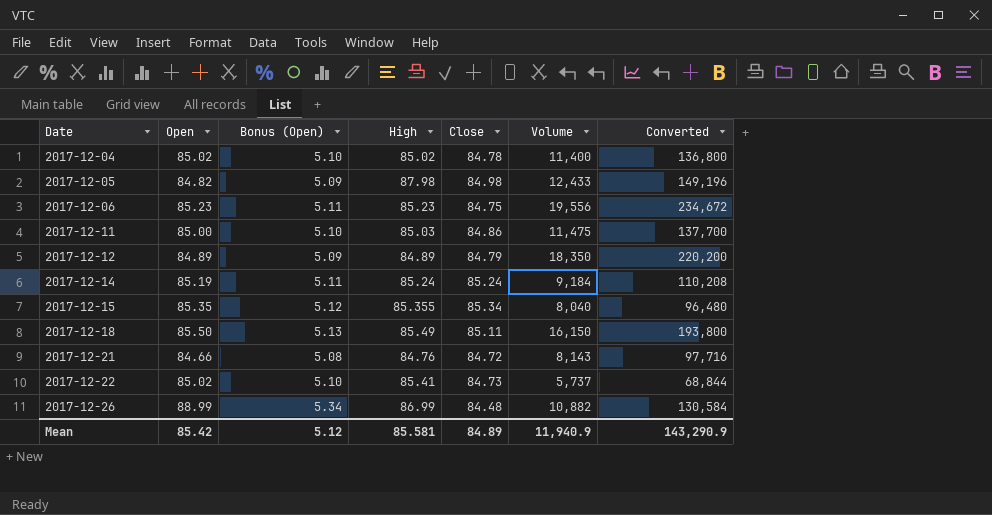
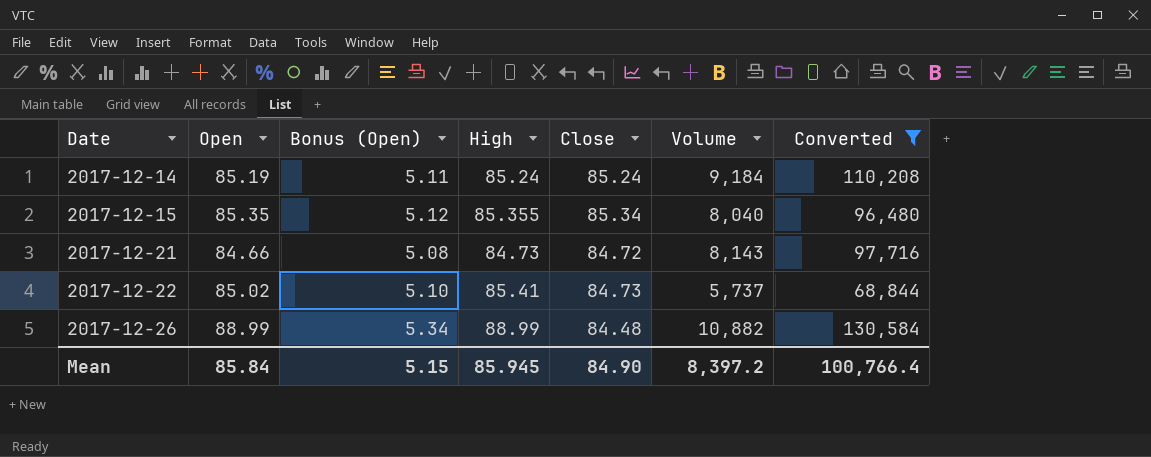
filter: none -> Converted <= 130,584
2017-12-21 | High: 84.76 -> 84.73
2017-12-26 | High: 86.99 -> 88.99
Mean | Open: 85.42 -> 85.84
Mean | Bonus (Open): 5.12 -> 5.15
Mean | High: 85.581 -> 85.945
Mean | Close: 84.89 -> 84.90
Mean | Volume: 11,940.9 -> 8,397.2
Mean | Converted: 143,290.9 -> 100,766.4

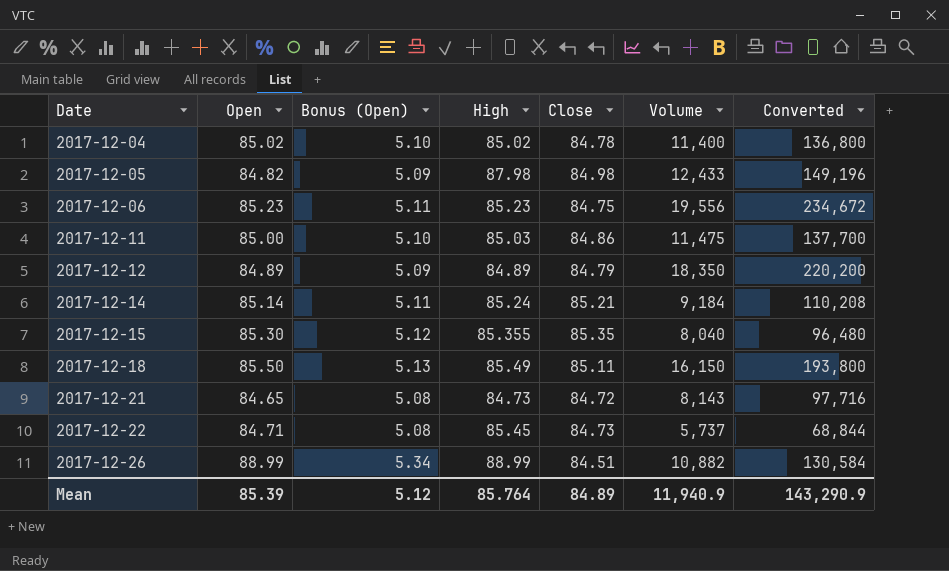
filter: Converted <= 130,584 -> none
2017-12-14 | Open: 85.19 -> 85.14
2017-12-14 | Close: 85.24 -> 85.21
2017-12-15 | Open: 85.35 -> 85.30
2017-12-15 | Close: 85.34 -> 85.35
2017-12-21 | Open: 84.66 -> 84.65
2017-12-22 | Open: 85.02 -> 84.71
2017-12-22 | Bonus (Open): 5.10 -> 5.08
2017-12-22 | High: 85.41 -> 85.45
2017-12-26 | Close: 84.48 -> 84.51
Mean | Open: 85.84 -> 85.39
Mean | Bonus (Open): 5.15 -> 5.12
Mean | High: 85.945 -> 85.764
Mean | Close: 84.90 -> 84.89
Mean | Volume: 8,397.2 -> 11,940.9
Mean | Converted: 100,766.4 -> 143,290.9

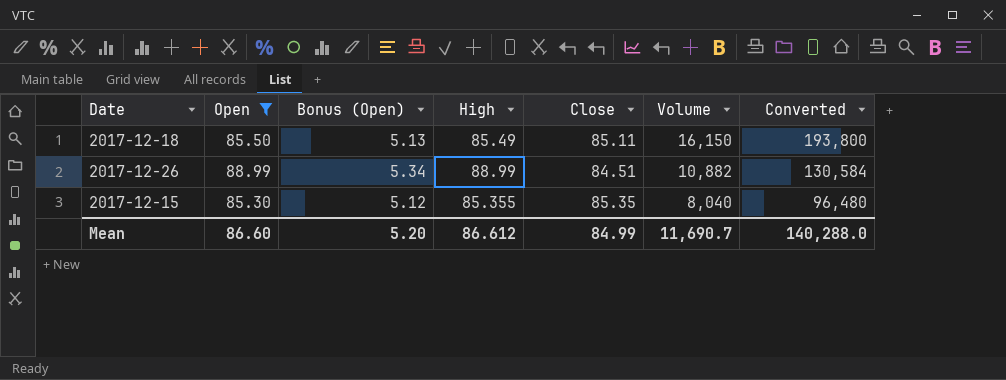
filter: none -> Open >= 85.30
row order: Date ascending -> Volume descending
Mean | Open: 85.39 -> 86.60
Mean | Bonus (Open): 5.12 -> 5.20
Mean | High: 85.764 -> 86.612
Mean | Close: 84.89 -> 84.99
Mean | Volume: 11,940.9 -> 11,690.7
Mean | Converted: 143,290.9 -> 140,288.0

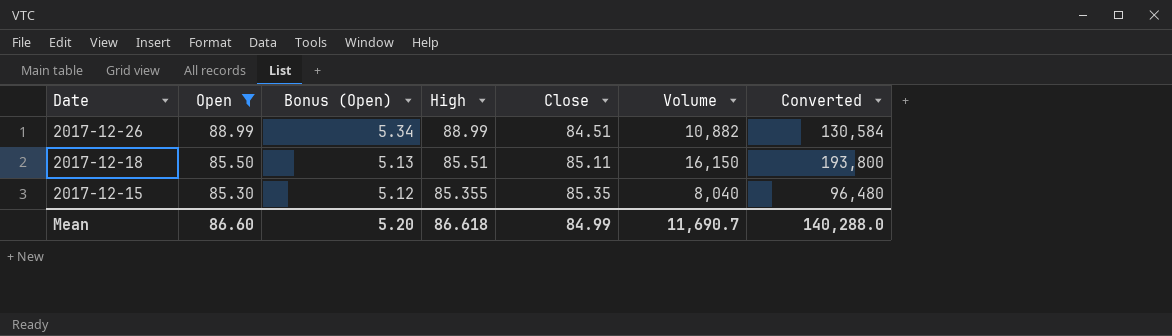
row order: Volume descending -> Date descending
2017-12-18 | High: 85.49 -> 85.51
Mean | High: 86.612 -> 86.618

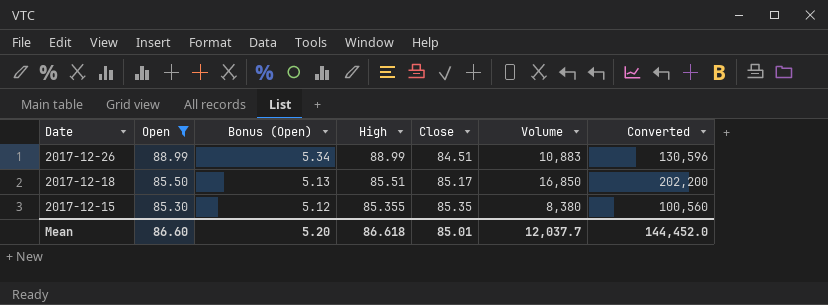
2017-12-26 | Volume: 10,882 -> 10,883
2017-12-26 | Converted: 130,584 -> 130,596
2017-12-18 | Close: 85.11 -> 85.17
2017-12-18 | Volume: 16,150 -> 16,850
2017-12-18 | Converted: 193,800 -> 202,200
2017-12-15 | Volume: 8,040 -> 8,380
2017-12-15 | Converted: 96,480 -> 100,560
Mean | Close: 84.99 -> 85.01
Mean | Volume: 11,690.7 -> 12,037.7
Mean | Converted: 140,288.0 -> 144,452.0

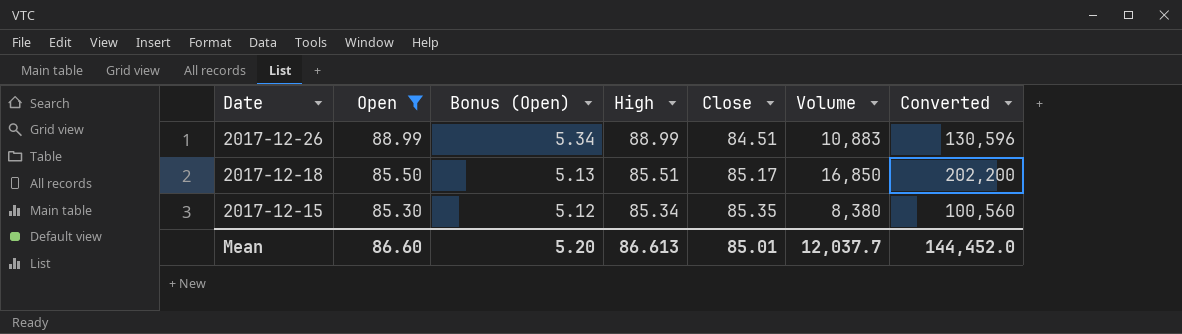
2017-12-15 | High: 85.355 -> 85.34
Mean | High: 86.618 -> 86.613

